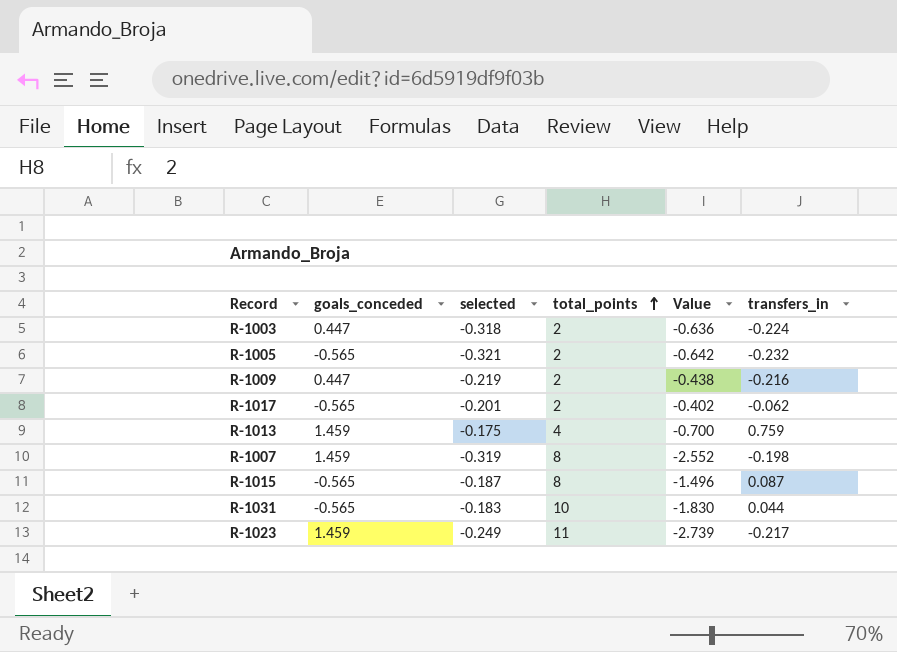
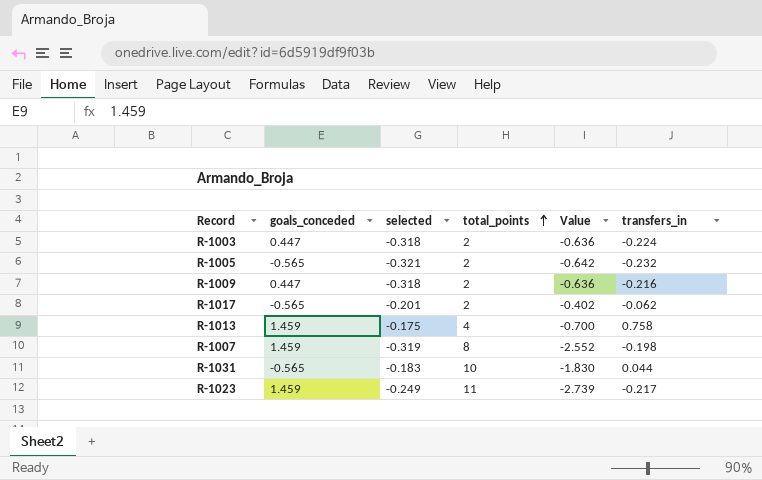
row R-1015: -0.565 | -0.187 | 8 | -1.496 | 0.087 -> none
R-1009 | selected: -0.219 -> -0.318
R-1009 | Value: -0.438 -> -0.636
R-1013 | transfers_in: 0.759 -> 0.758

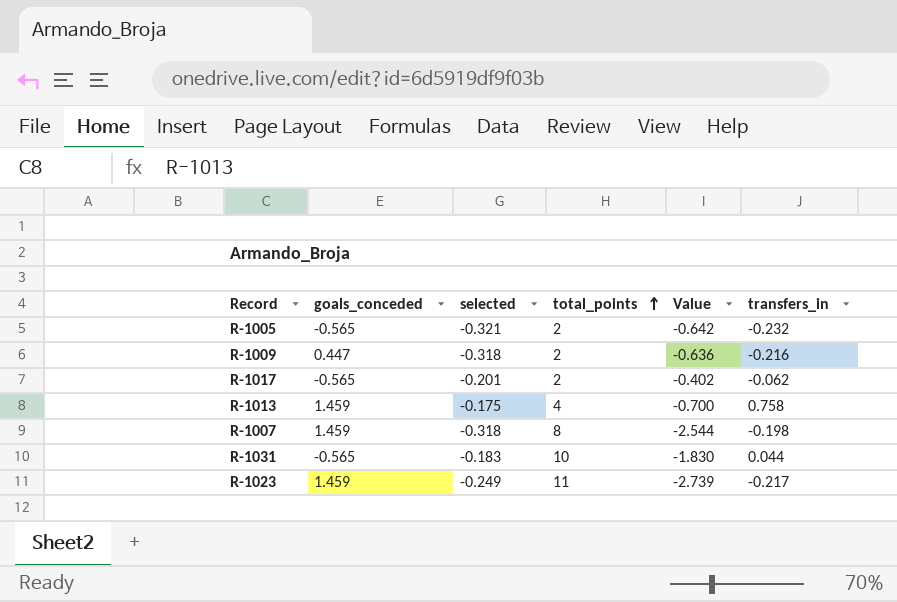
row R-1003: 0.447 | -0.318 | 2 | -0.636 | -0.224 -> none
R-1007 | selected: -0.319 -> -0.318
R-1007 | Value: -2.552 -> -2.544

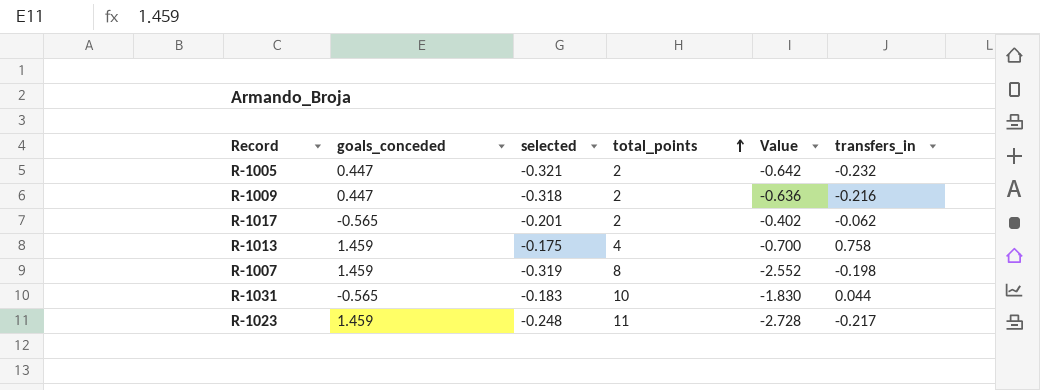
R-1005 | goals_conceded: -0.565 -> 0.447
R-1007 | selected: -0.318 -> -0.319
R-1007 | Value: -2.544 -> -2.552
R-1023 | selected: -0.249 -> -0.248
R-1023 | Value: -2.739 -> -2.728

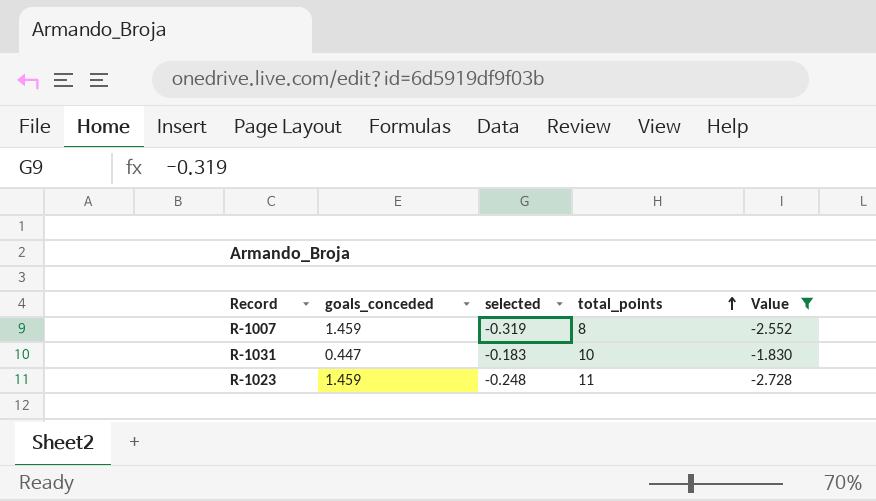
filter: none -> Value <= -1.830
column transfers_in | position: 6 -> none
R-1031 | goals_conceded: -0.565 -> 0.447

